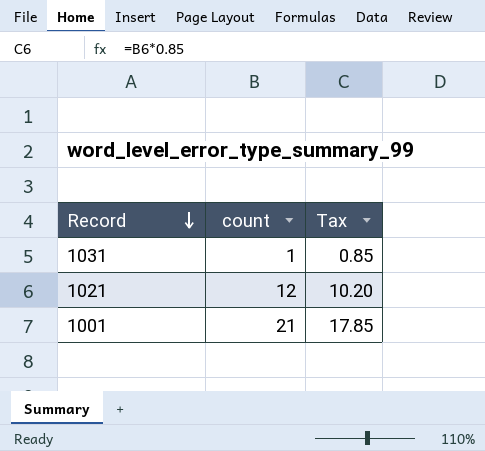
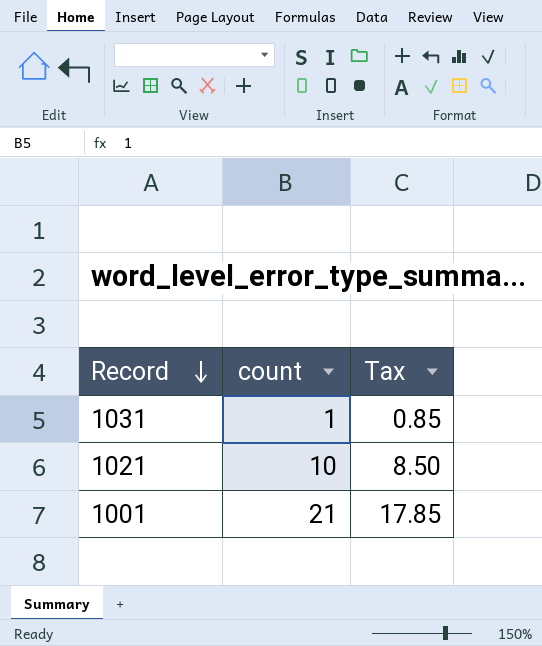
1021 | count: 12 -> 10
1021 | Tax: 10.20 -> 8.50

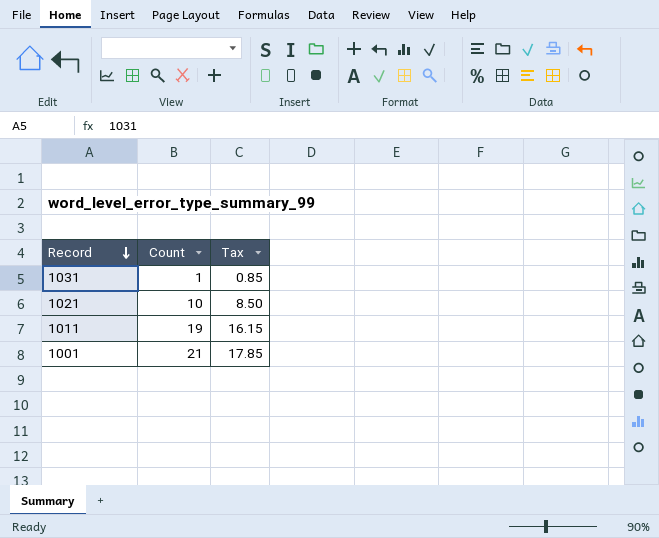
column name: count -> Count
row 1011: none -> 19 | 16.15

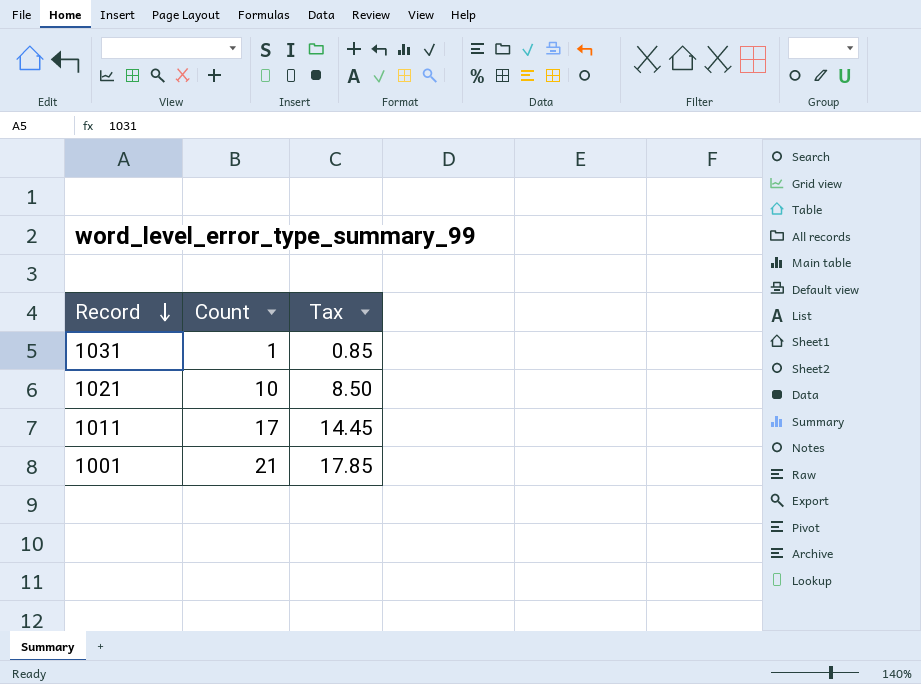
1011 | Count: 19 -> 17
1011 | Tax: 16.15 -> 14.45

